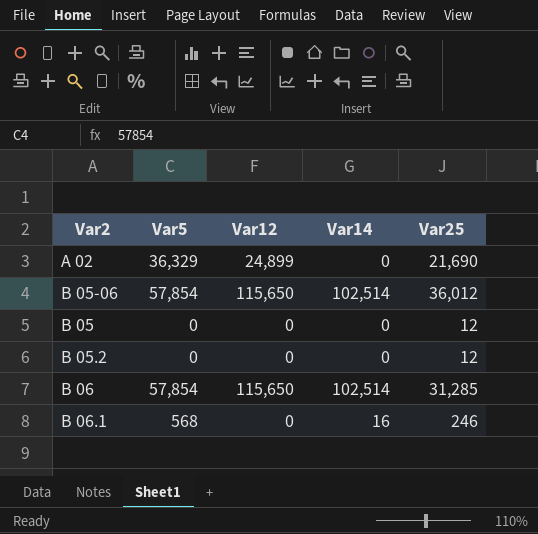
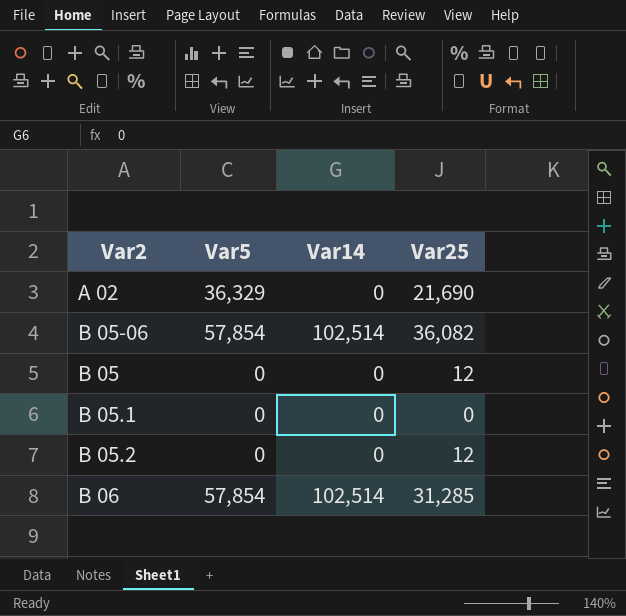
column Var12 | position: 3 -> none
row B 06.1: 568 | 0 | 16 | 246 -> none
B 05-06 | Var25: 36,012 -> 36,082
row B 05.1: none -> 0 | 0 | 0

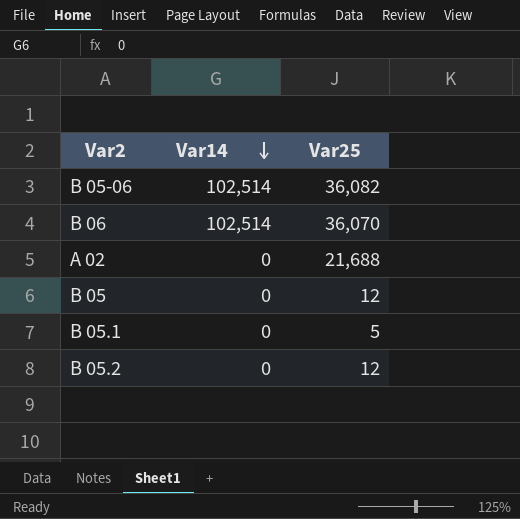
row order: none -> Var14 descending
column Var5 | position: 2 -> none
B 06 | Var25: 31,285 -> 36,070
А 02 | Var25: 21,690 -> 21,688
B 05.1 | Var25: 0 -> 5

